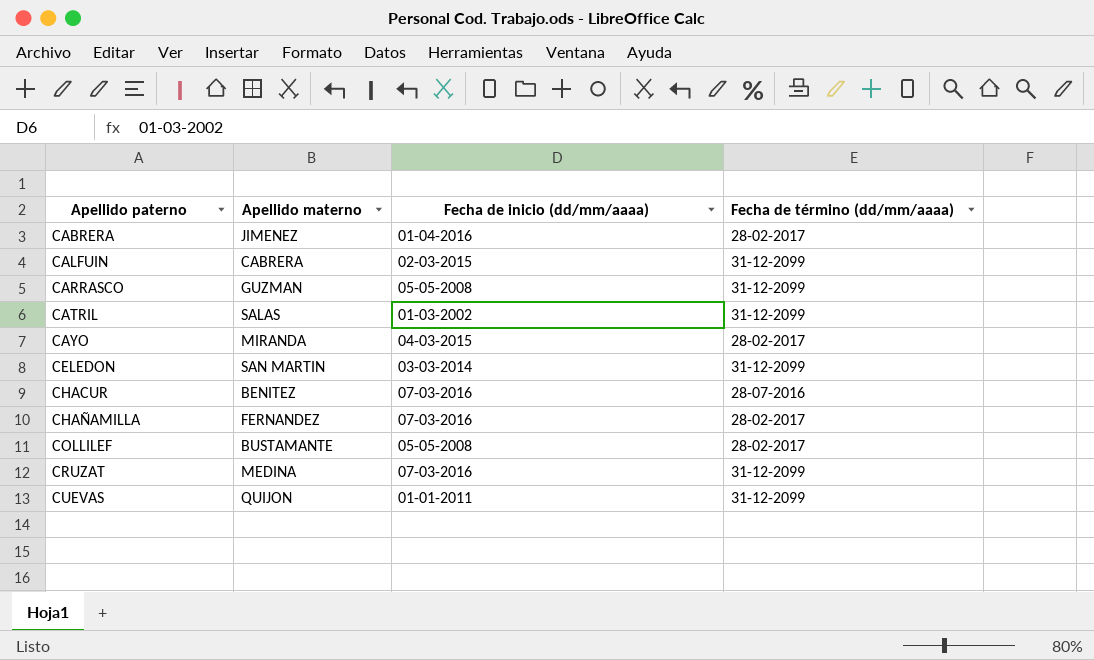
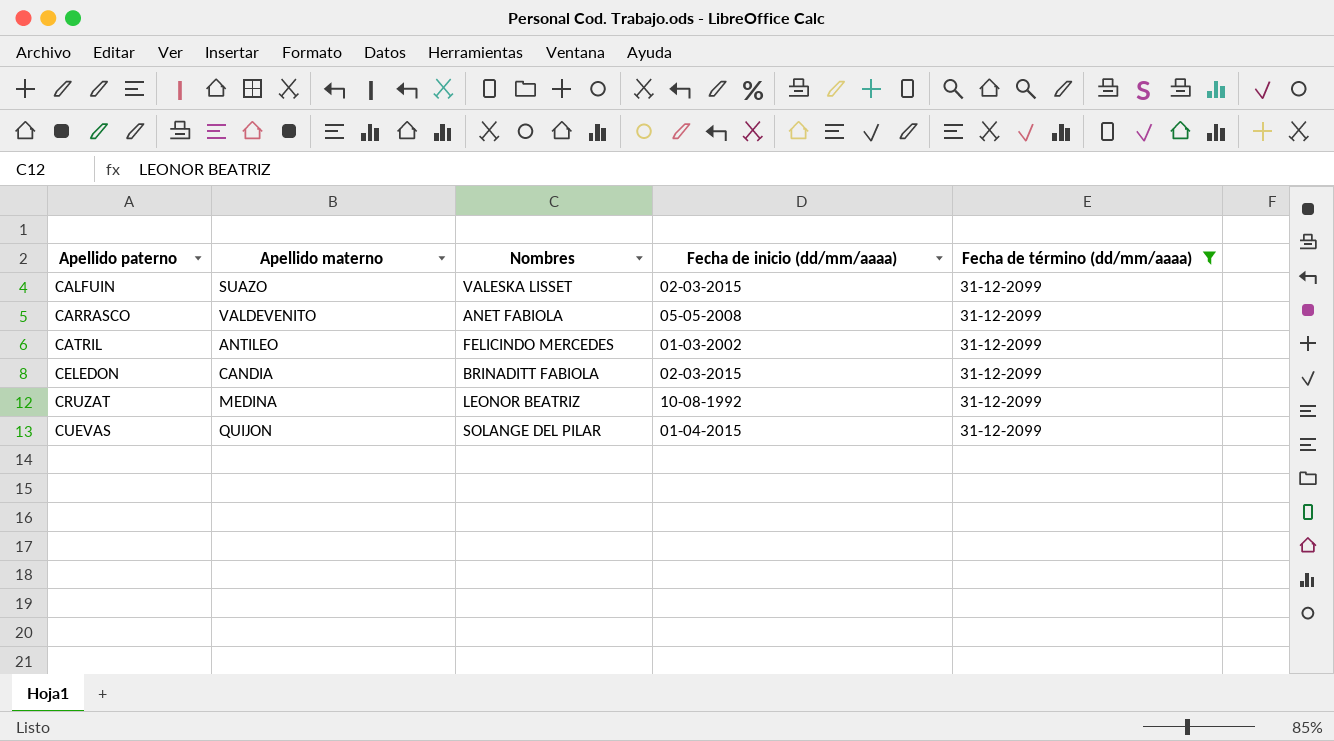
filter: none -> Fecha de término (dd/mm/aaaa) = 31-12-2099
column Nombres | position: none -> 3
CALFUIN | Apellido materno: CABRERA -> SUAZO
CARRASCO | Apellido materno: GUZMAN -> VALDEVENITO
CATRIL | Apellido materno: SALAS -> ANTILEO
CELEDON | Apellido materno: SAN MARTIN -> CANDIA
CELEDON | Fecha de inicio (dd/mm/aaaa): 03-03-2014 -> 02-03-2015
CRUZAT | Fecha de inicio (dd/mm/aaaa): 07-03-2016 -> 10-08-1992
CUEVAS | Fecha de inicio (dd/mm/aaaa): 01-01-2011 -> 01-04-2015

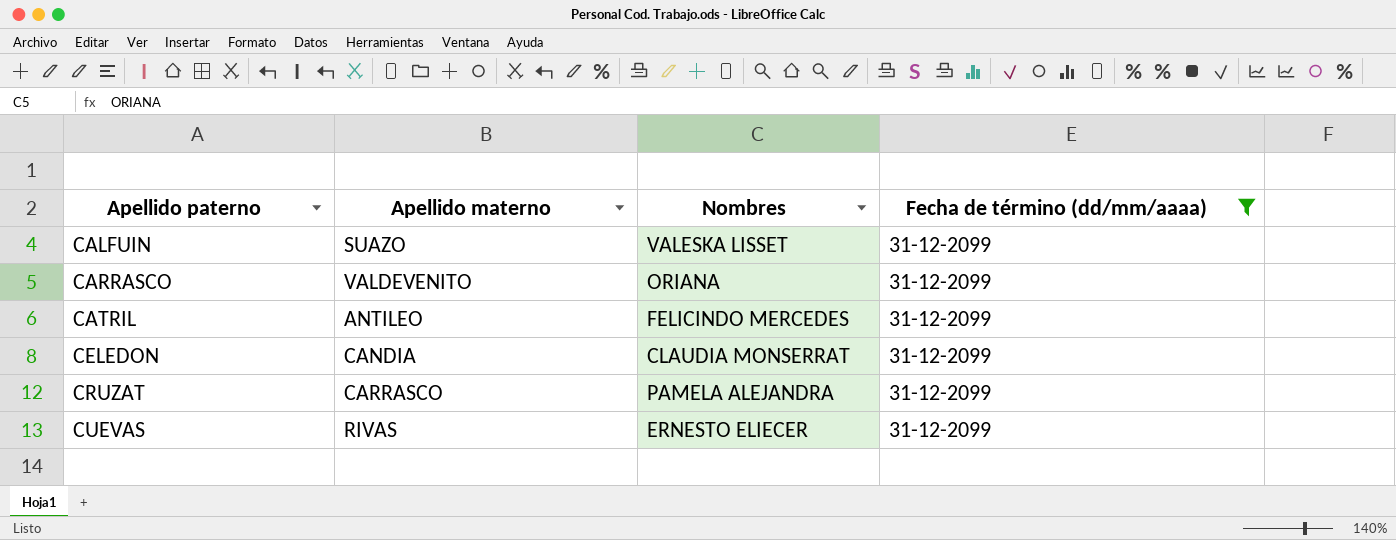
column Fecha de inicio (dd/mm/aaaa) | position: 4 -> none
CARRASCO | Nombres: ANET FABIOLA -> ORIANA
CELEDON | Nombres: BRINADITT FABIOLA -> CLAUDIA MONSERRAT
CRUZAT | Apellido materno: MEDINA -> CARRASCO
CRUZAT | Nombres: LEONOR BEATRIZ -> PAMELA ALEJANDRA
CUEVAS | Apellido materno: QUIJON -> RIVAS
CUEVAS | Nombres: SOLANGE DEL PILAR -> ERNESTO ELIECER

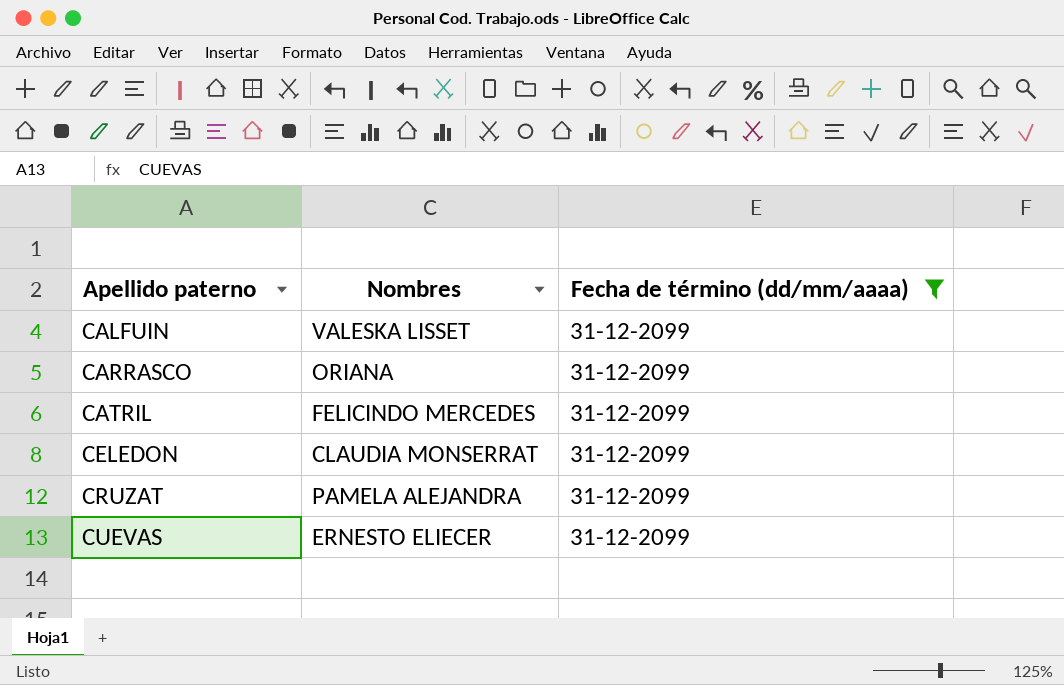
column Apellido materno | position: 2 -> none

